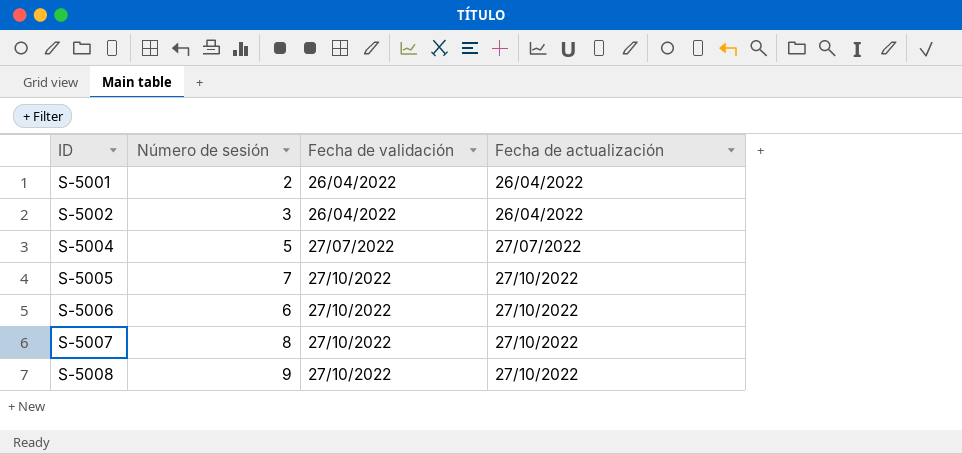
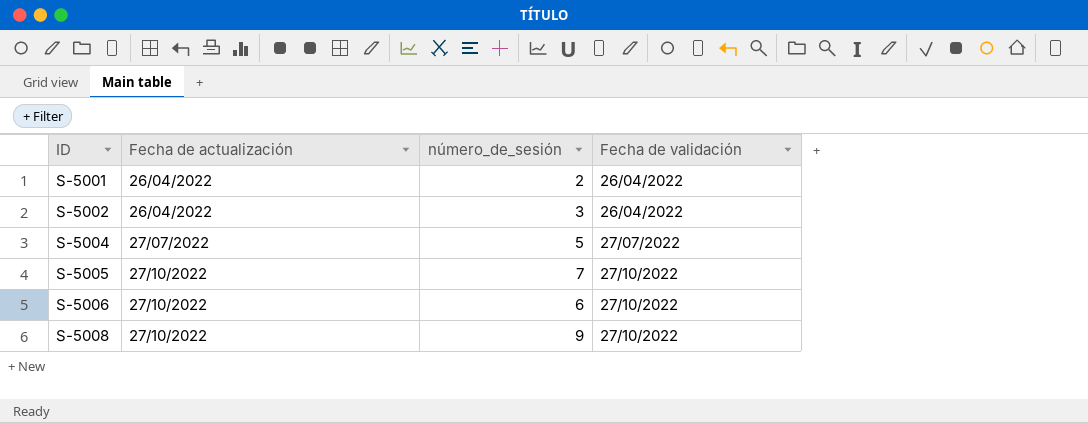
column Fecha de actualización | position: 4 -> 2
column name: Número de sesión -> número_de_sesión
row S-5007: 8 | 27/10/2022 | 27/10/2022 -> none

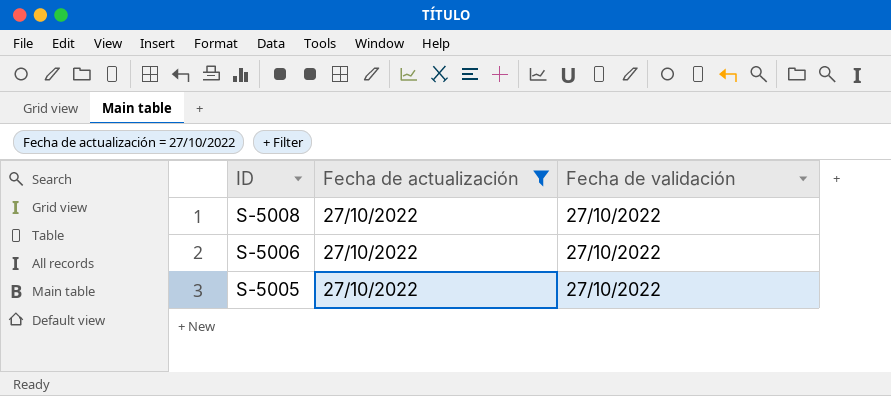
filter: none -> Fecha de actualización = 27/10/2022
row order: ID ascending -> ID descending
column número_de_sesión | position: 3 -> none

